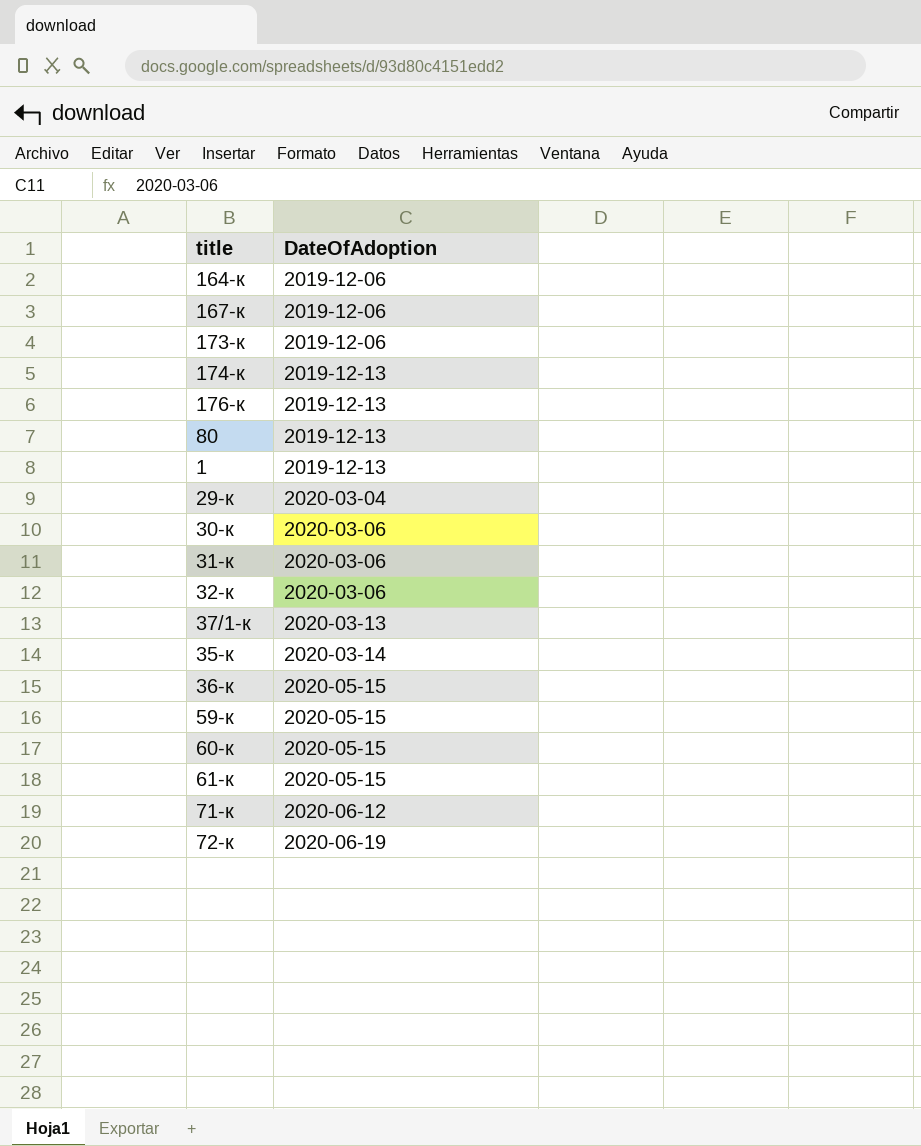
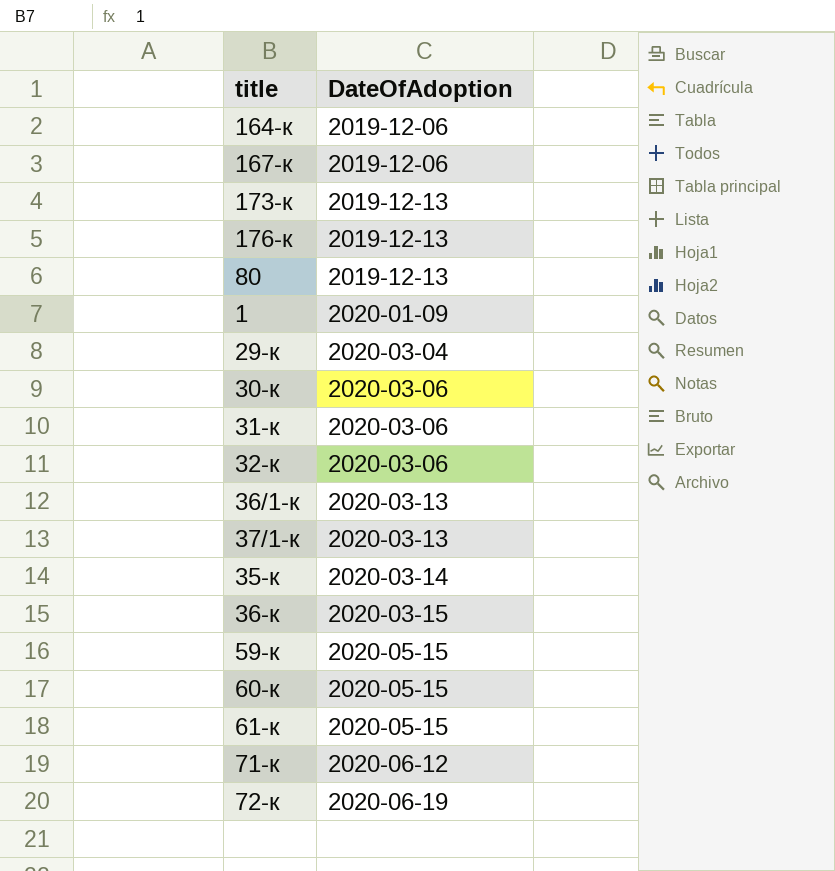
row 174-к: 2019-12-13 -> none
173-к | DateOfAdoption: 2019-12-06 -> 2019-12-13
1 | DateOfAdoption: 2019-12-13 -> 2020-01-09
row 36/1-к: none -> 2020-03-13
36-к | DateOfAdoption: 2020-05-15 -> 2020-03-15

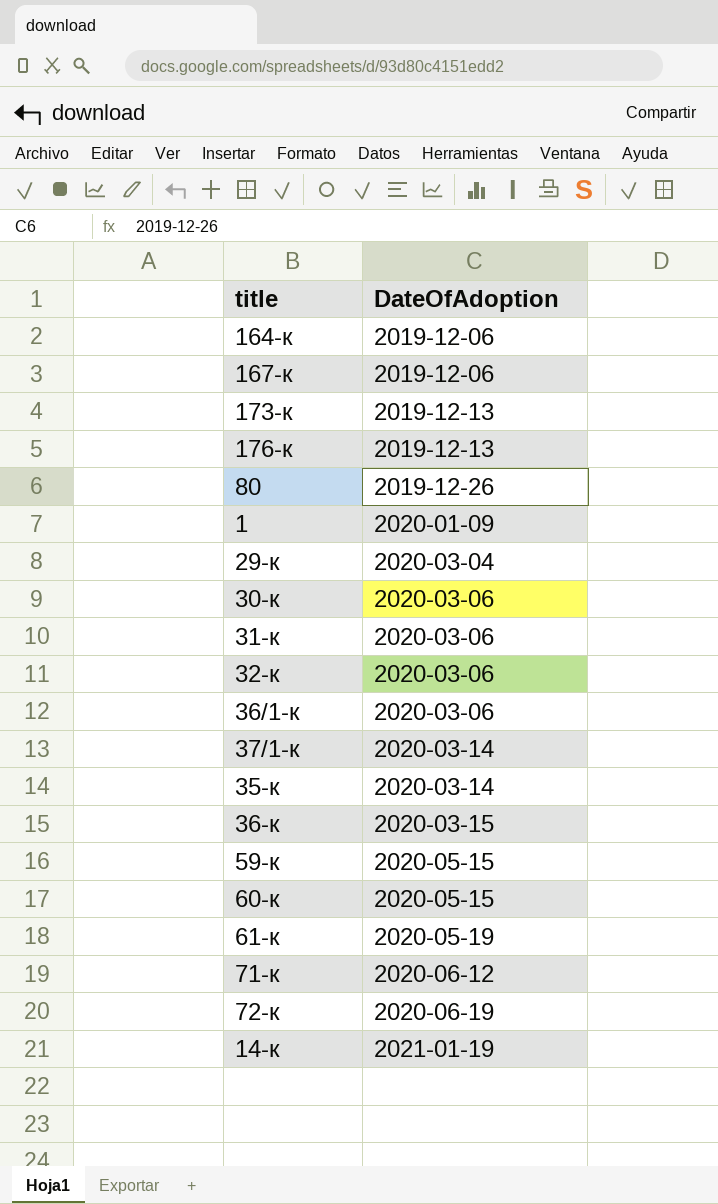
80 | DateOfAdoption: 2019-12-13 -> 2019-12-26
36/1-к | DateOfAdoption: 2020-03-13 -> 2020-03-06
37/1-к | DateOfAdoption: 2020-03-13 -> 2020-03-14
61-к | DateOfAdoption: 2020-05-15 -> 2020-05-19
row 14-к: none -> 2021-01-19

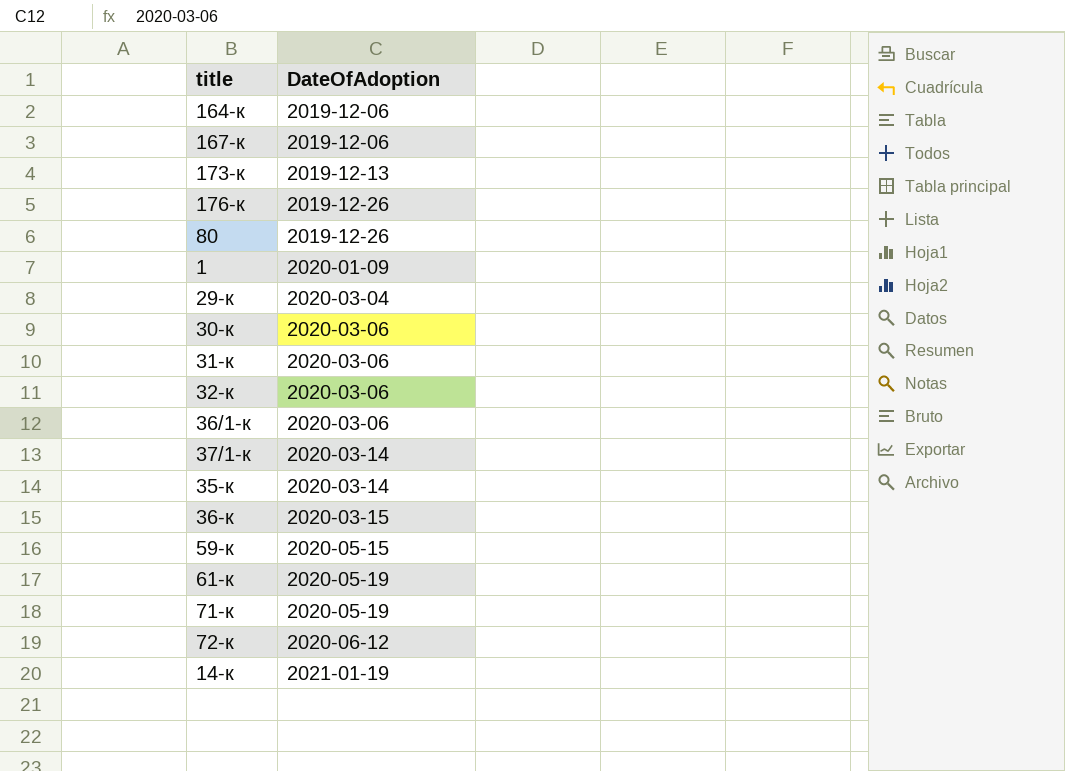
row 60-к: 2020-05-15 -> none
176-к | DateOfAdoption: 2019-12-13 -> 2019-12-26
71-к | DateOfAdoption: 2020-06-12 -> 2020-05-19
72-к | DateOfAdoption: 2020-06-19 -> 2020-06-12

